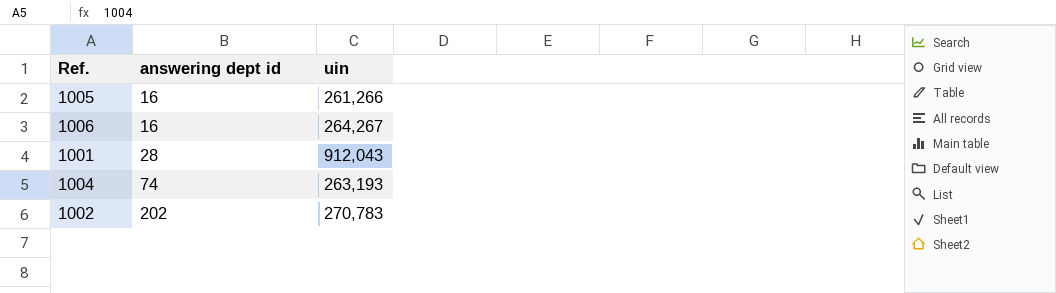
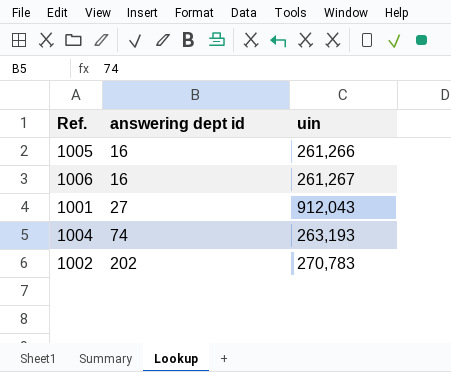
1006 | uin: 264,267 -> 261,267
1001 | answering dept id: 28 -> 27

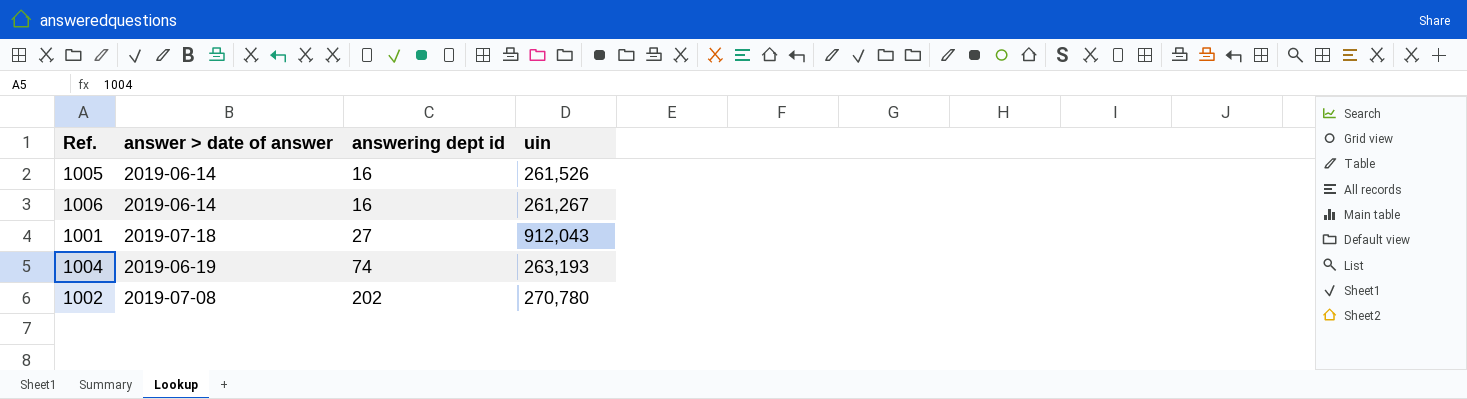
column answer > date of answer | position: none -> 2
1005 | uin: 261,266 -> 261,526
1002 | uin: 270,783 -> 270,780

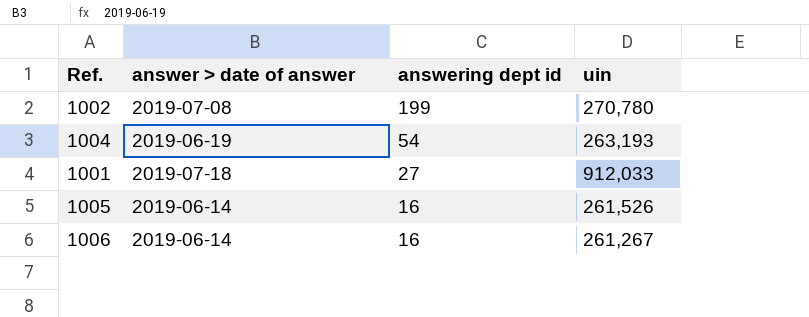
row order: answering dept id ascending -> answering dept id descending
1002 | answering dept id: 202 -> 199
1004 | answering dept id: 74 -> 54
1001 | uin: 912,043 -> 912,033

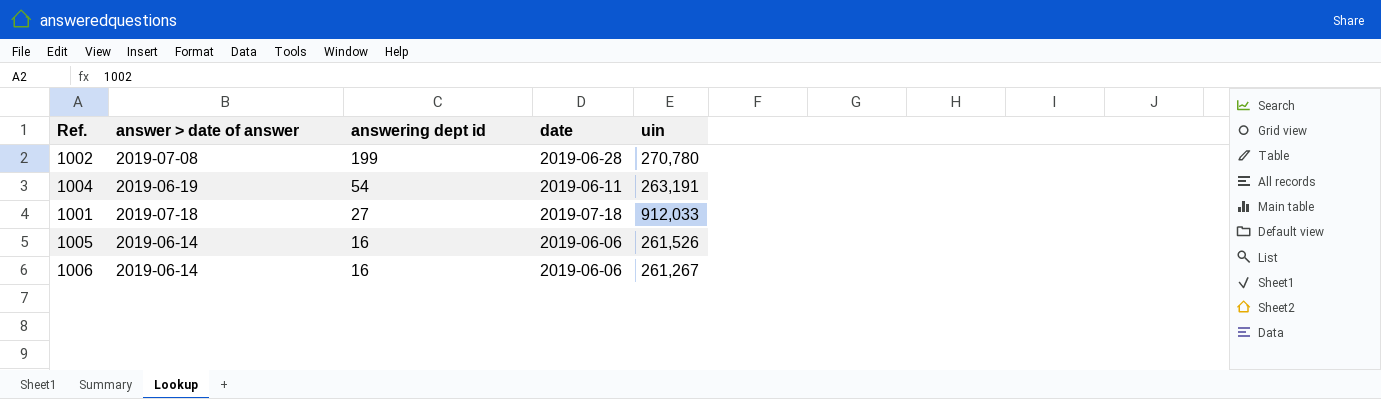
column date | position: none -> 4
1004 | uin: 263,193 -> 263,191

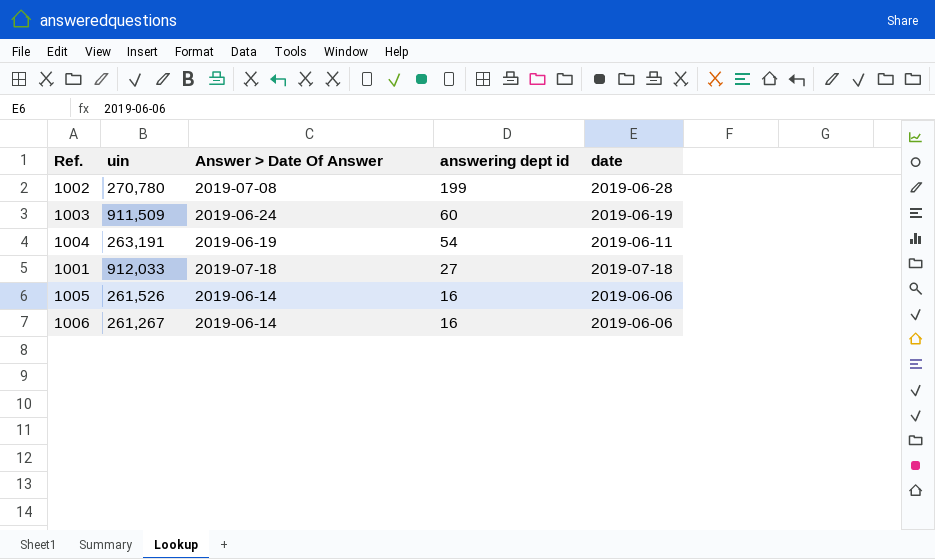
column uin | position: 5 -> 2
column name: answer > date of answer -> Answer > Date Of Answer
row 1003: none -> 911,509 | 2019-06-24 | 60 | 2019-06-19

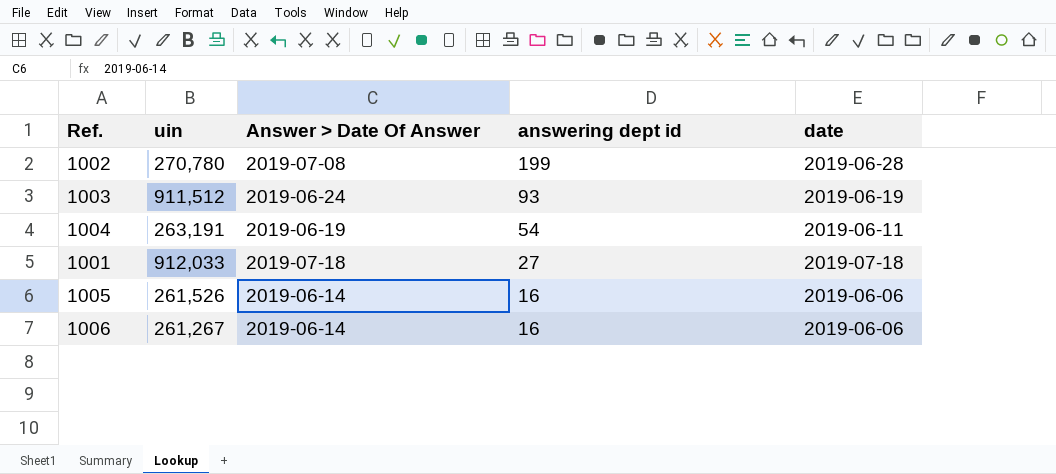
1003 | uin: 911,509 -> 911,512
1003 | answering dept id: 60 -> 93

